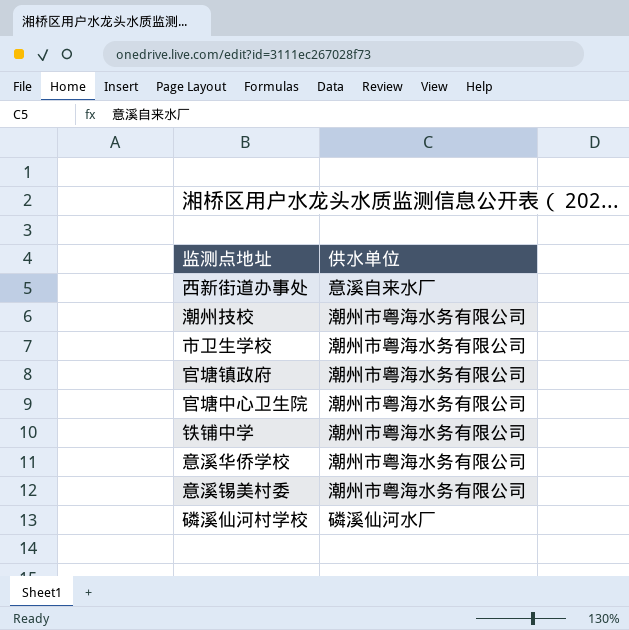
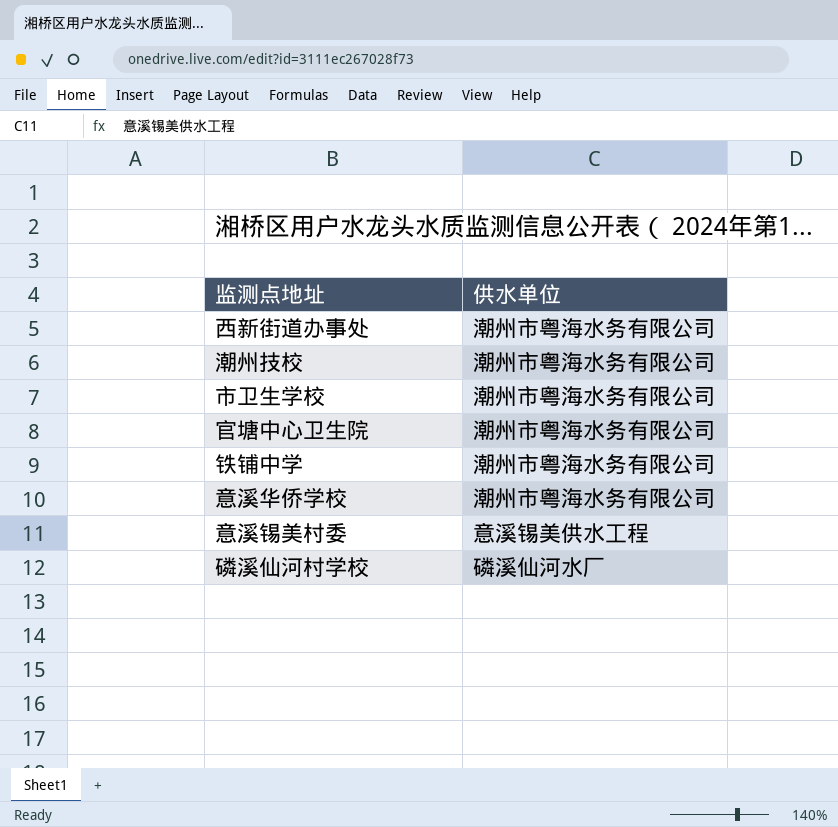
row 官塘镇政府: 潮州市粤海水务有限公司 -> none
西新街道办事处 | 供水单位: 意溪自来水厂 -> 潮州市粤海水务有限公司
意溪锡美村委 | 供水单位: 潮州市粤海水务有限公司 -> 意溪锡美供水工程

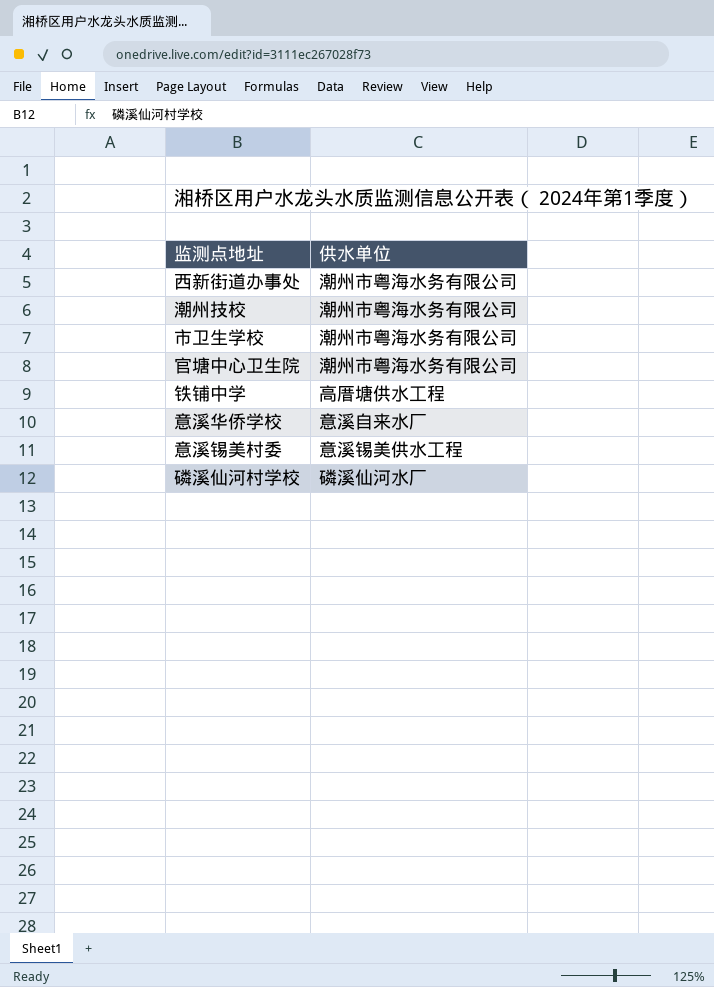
铁铺中学 | 供水单位: 潮州市粤海水务有限公司 -> 高厝塘供水工程
意溪华侨学校 | 供水单位: 潮州市粤海水务有限公司 -> 意溪自来水厂

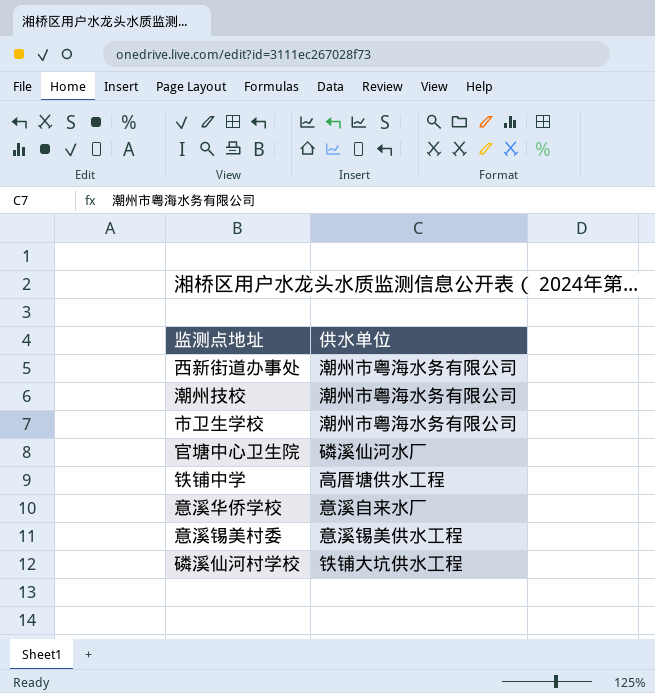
官塘中心卫生院 | 供水单位: 潮州市粤海水务有限公司 -> 磷溪仙河水厂
磷溪仙河村学校 | 供水单位: 磷溪仙河水厂 -> 铁铺大坑供水工程

